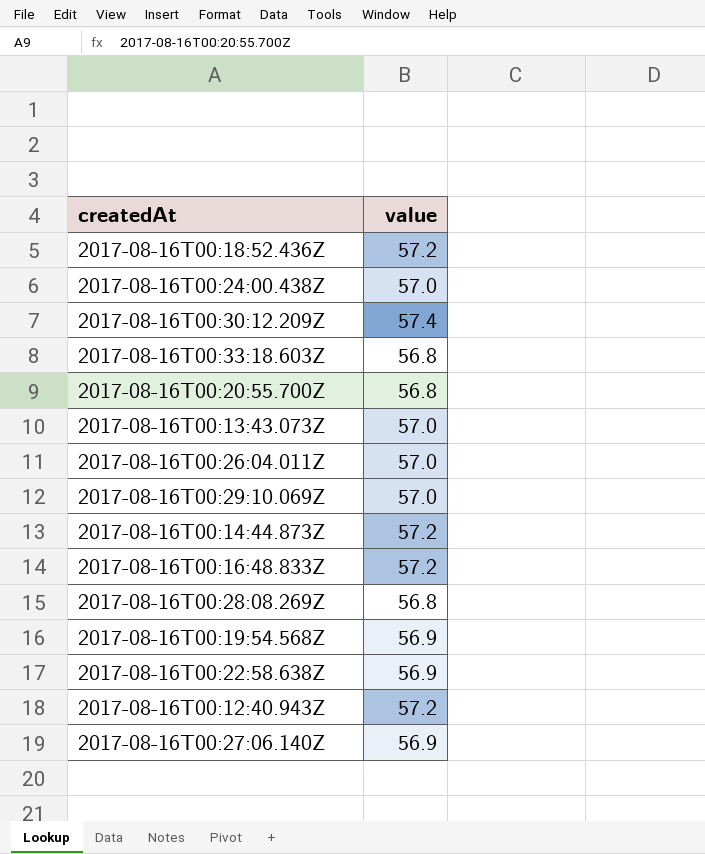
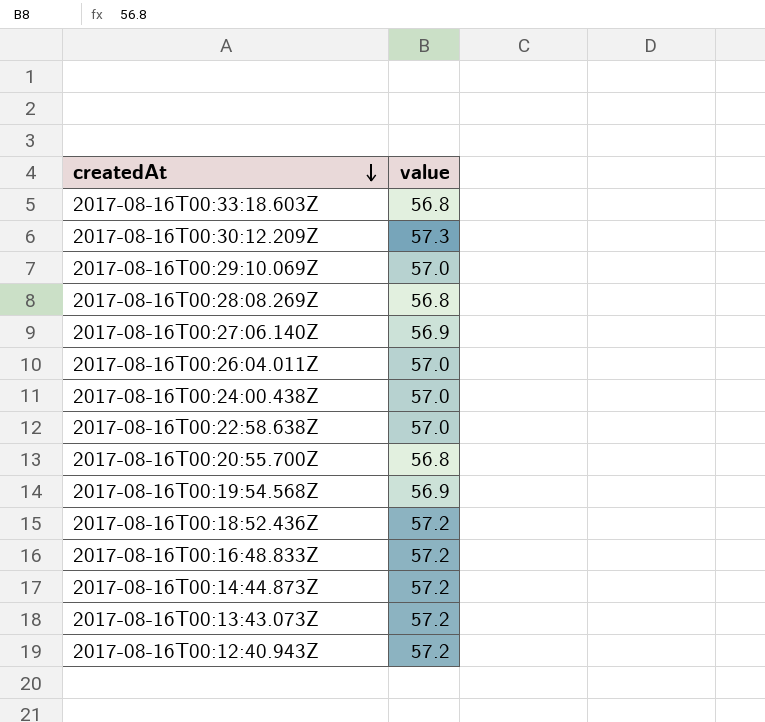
row order: none -> createdAt descending
2017-08-16T00:30:12.209Z | value: 57.4 -> 57.3
2017-08-16T00:22:58.638Z | value: 56.9 -> 57.0
2017-08-16T00:13:43.073Z | value: 57.0 -> 57.2

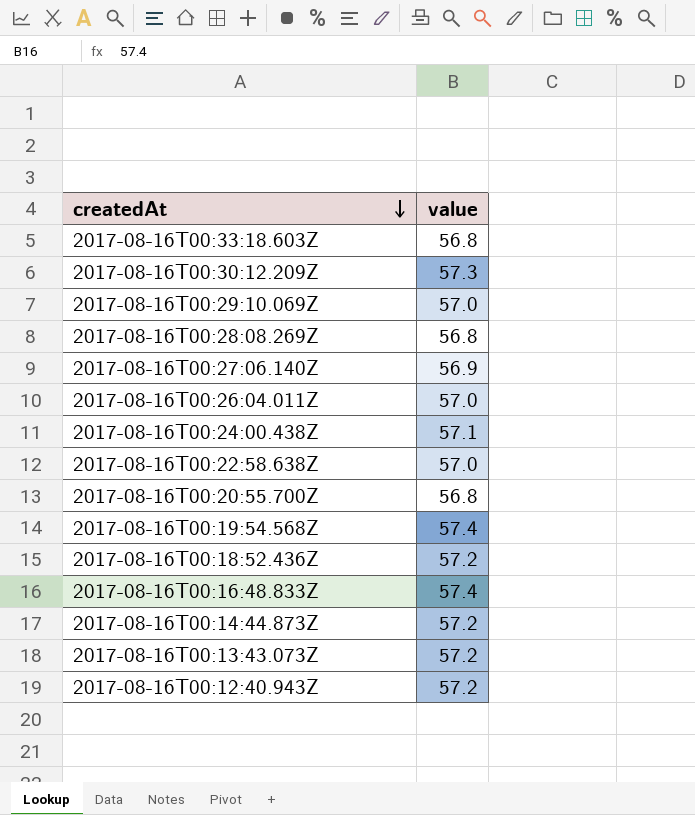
2017-08-16T00:24:00.438Z | value: 57.0 -> 57.1
2017-08-16T00:19:54.568Z | value: 56.9 -> 57.4
2017-08-16T00:16:48.833Z | value: 57.2 -> 57.4

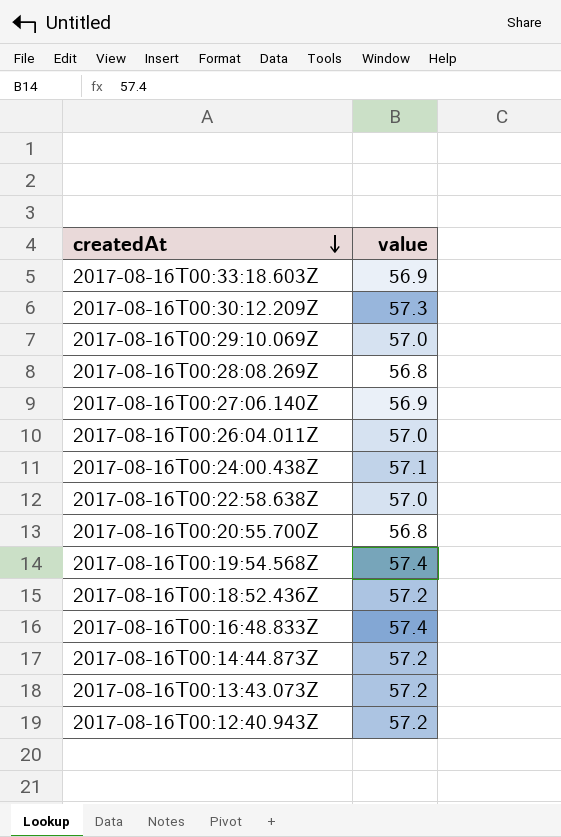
2017-08-16T00:33:18.603Z | value: 56.8 -> 56.9

